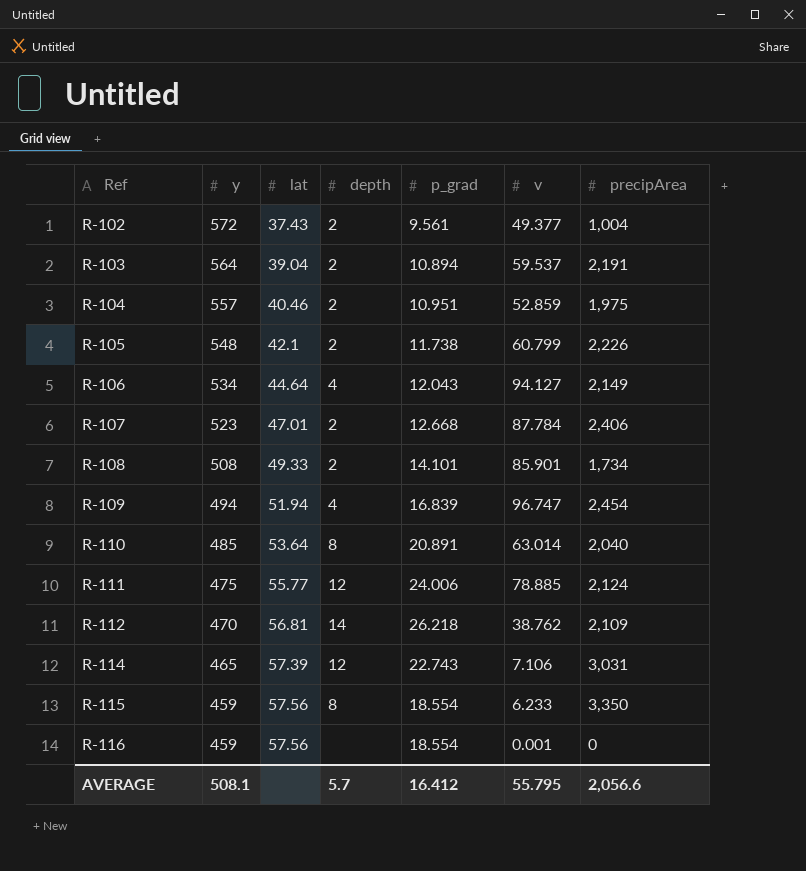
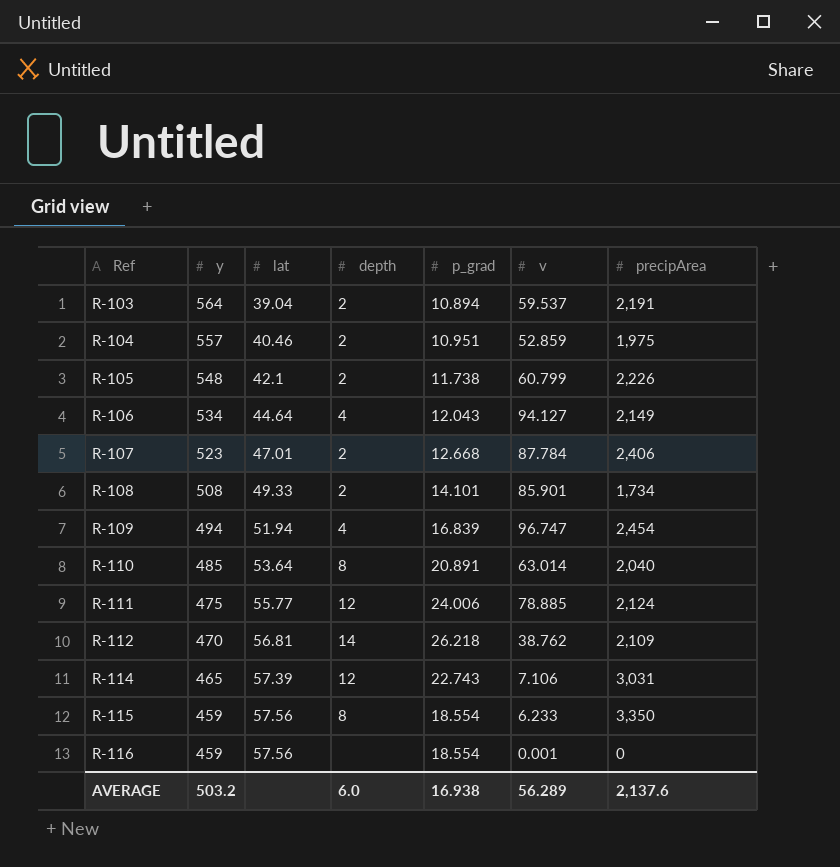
row R-102: 572 | 37.43 | 2 | 9.561 | 49.377 | 1,004 -> none
AVERAGE | y: 508.1 -> 503.2
AVERAGE | depth: 5.7 -> 6.0
AVERAGE | p_grad: 16.412 -> 16.938
AVERAGE | v: 55.795 -> 56.289
AVERAGE | precipArea: 2,056.6 -> 2,137.6

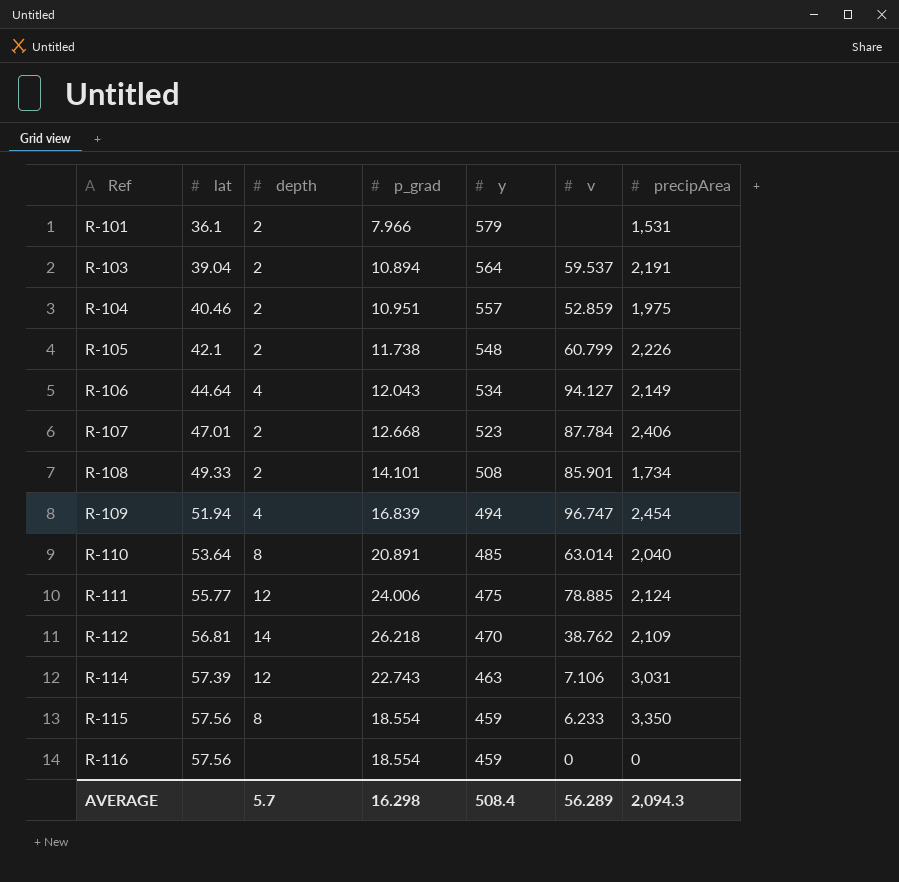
column y | position: 2 -> 5
row R-101: none -> 36.1 | 2 | 7.966 | 579 | none | 1,531
R-114 | y: 465 -> 463
R-116 | v: 0.001 -> 0
AVERAGE | depth: 6.0 -> 5.7
AVERAGE | p_grad: 16.938 -> 16.298
AVERAGE | y: 503.2 -> 508.4
AVERAGE | precipArea: 2,137.6 -> 2,094.3

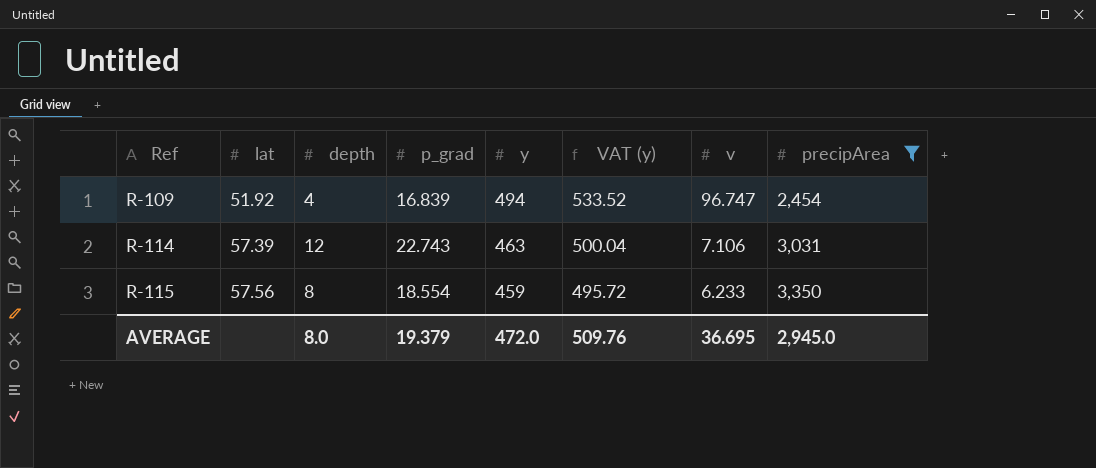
filter: none -> precipArea >= 2,454
column VAT (y) | formula: none -> [y] * 1.08
R-109 | lat: 51.94 -> 51.92
AVERAGE | depth: 5.7 -> 8.0
AVERAGE | p_grad: 16.298 -> 19.379
AVERAGE | y: 508.4 -> 472.0
AVERAGE | v: 56.289 -> 36.695
AVERAGE | precipArea: 2,094.3 -> 2,945.0

